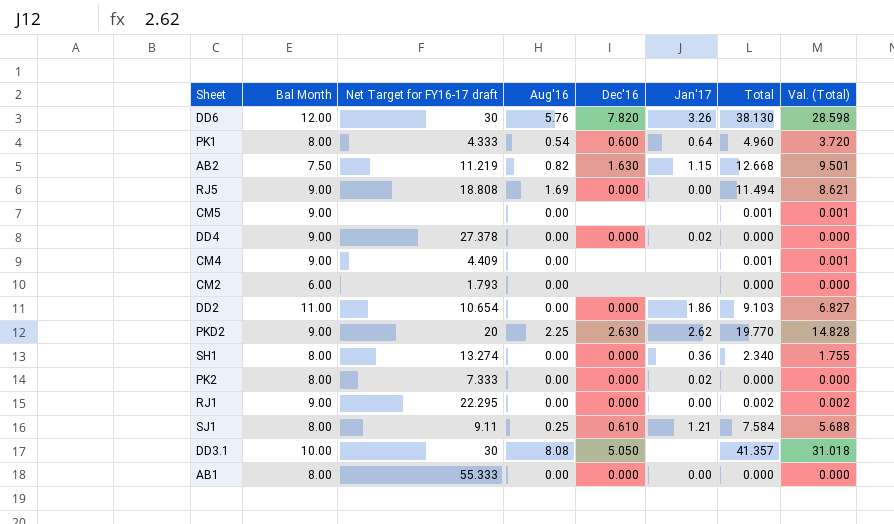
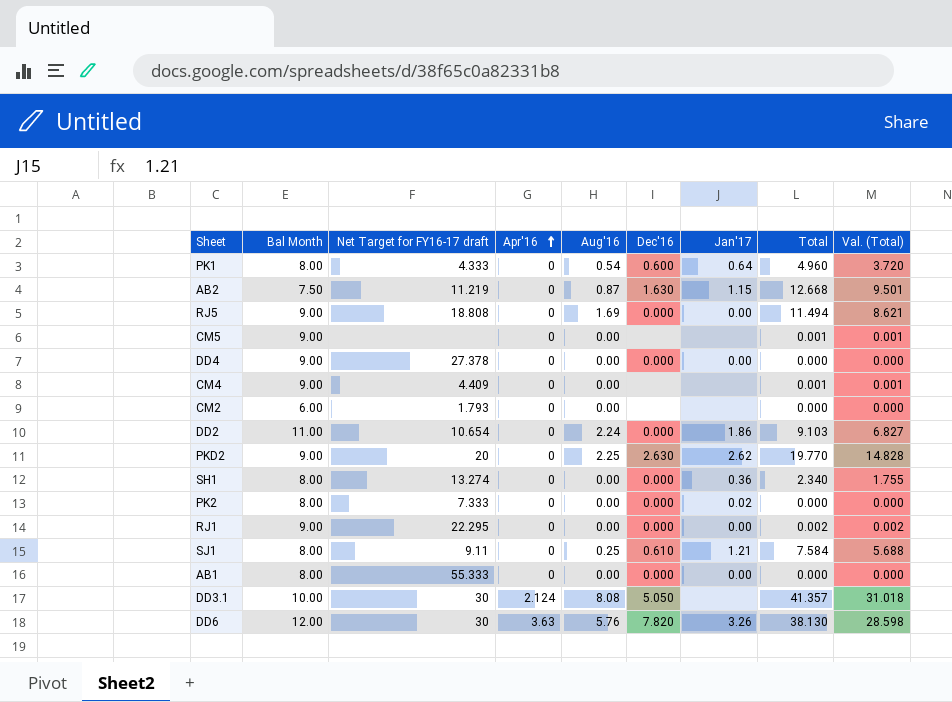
row order: none -> Apr'16 ascending
column Apr'16 | position: none -> 4
AB2 | Aug'16: 0.82 -> 0.87
DD4 | Jan'17: 0.02 -> 0.00
DD2 | Aug'16: 0.00 -> 2.24

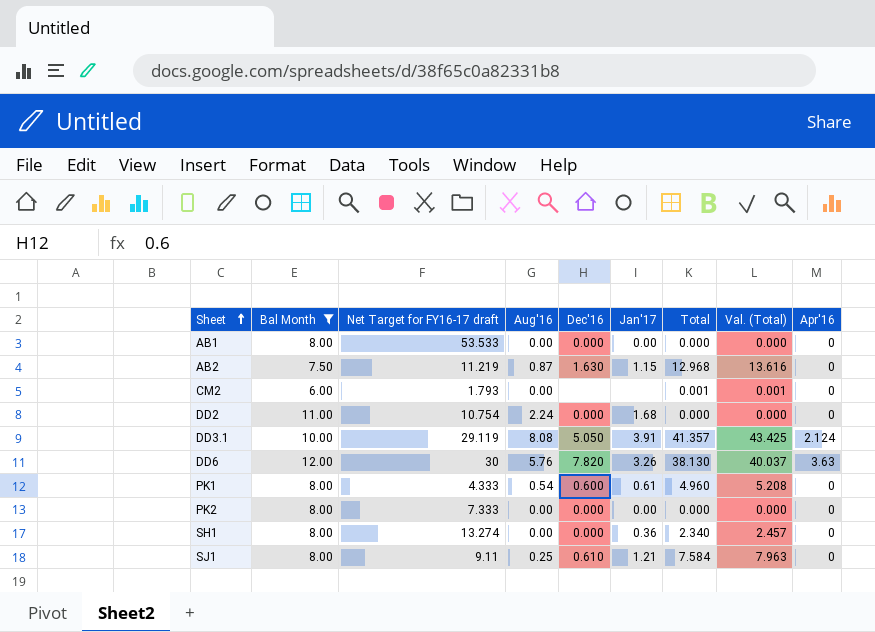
filter: none -> Bal Month != 9.00
row order: Apr'16 ascending -> Sheet ascending
column Val. (Total) | formula: [Total] * 0.75 -> [Total] * 1.05
column Apr'16 | position: 4 -> 9
AB1 | Net Target for FY16-17 draft: 55.333 -> 53.533
AB2 | Total: 12.668 -> 12.968
CM2 | Total: 0.000 -> 0.001
DD2 | Net Target for FY16-17 draft: 10.654 -> 10.754
DD2 | Jan'17: 1.86 -> 1.68
DD2 | Total: 9.103 -> 0.000
DD3.1 | Net Target for FY16-17 draft: 30 -> 29.119
DD3.1 | Jan'17: none -> 3.91
PK1 | Jan'17: 0.64 -> 0.61
PK2 | Jan'17: 0.02 -> 0.00

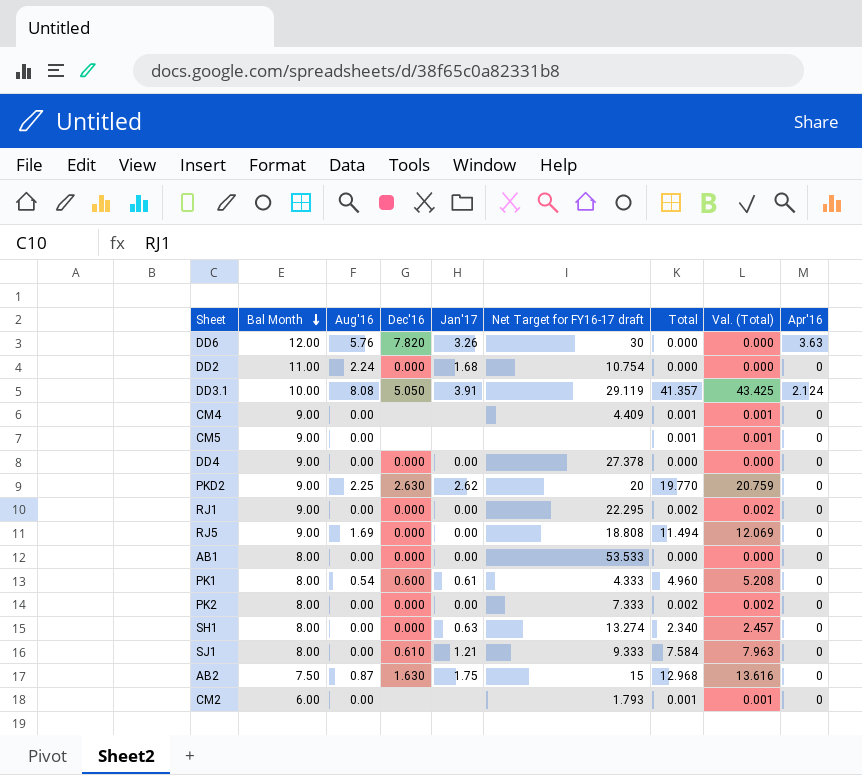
filter: Bal Month != 9.00 -> none
row order: Sheet ascending -> Bal Month descending
column Net Target for FY16-17 draft | position: 3 -> 6
DD6 | Total: 38.130 -> 0.000
DD6 | Val. (Total): 40.037 -> 0.000
PK2 | Total: 0.000 -> 0.002
PK2 | Val. (Total): 0.000 -> 0.002
SH1 | Jan'17: 0.36 -> 0.63
SJ1 | Aug'16: 0.25 -> 0.00
SJ1 | Net Target for FY16-17 draft: 9.11 -> 9.333
AB2 | Jan'17: 1.15 -> 1.75
AB2 | Net Target for FY16-17 draft: 11.219 -> 15

